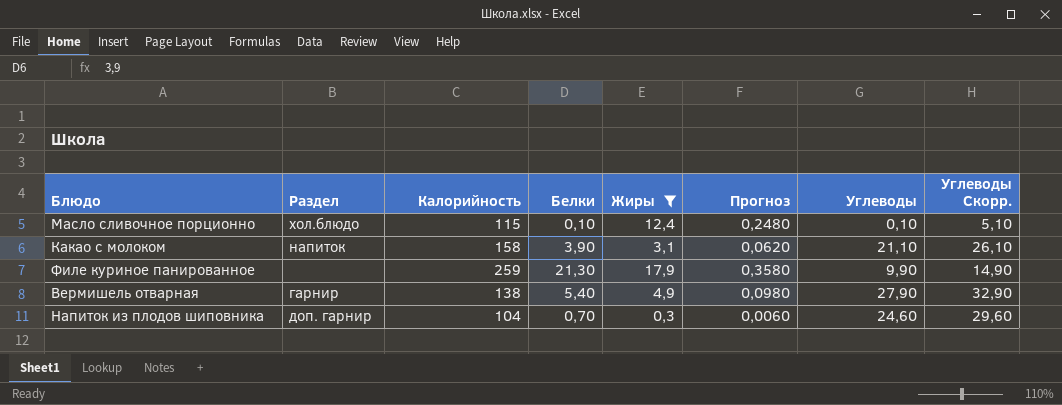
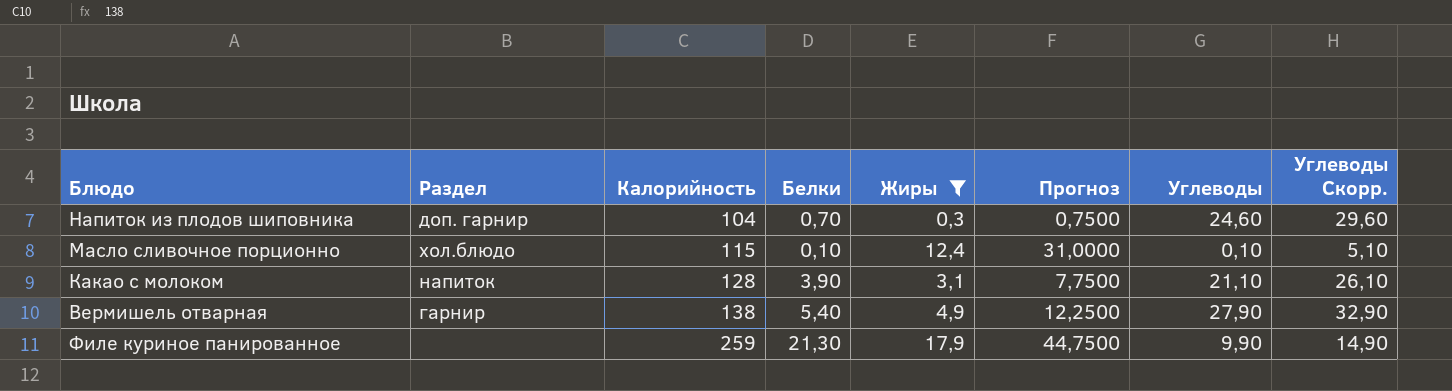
row order: none -> Калорийность ascending
column Прогноз | formula: [Жиры] * 0,02 -> [Жиры] * 2,5
Какао с молоком | Калорийность: 158 -> 128

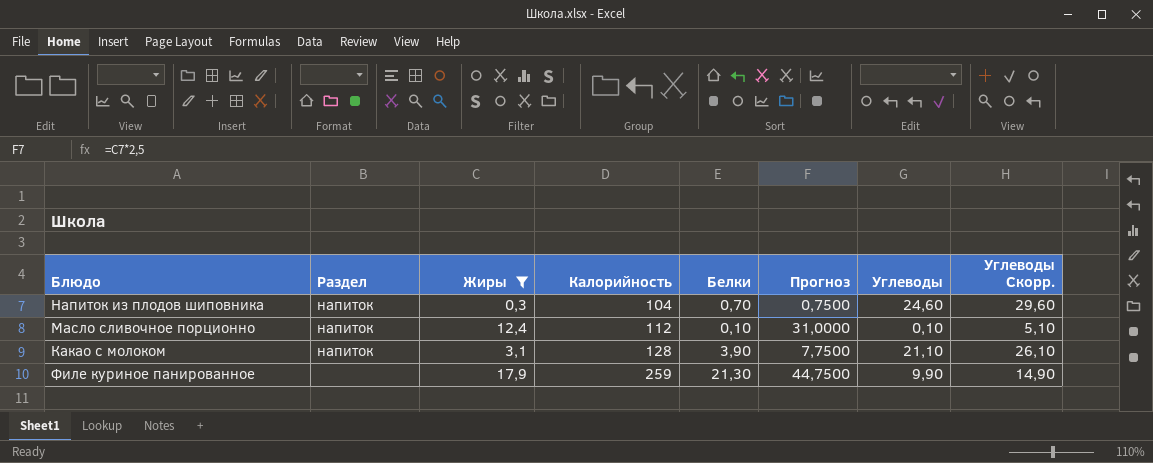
column Жиры | position: 5 -> 3
row Вермишель отварная: гарнир | 138 | 5,40 | 4,9 | 12,2500 | 27,90 | 32,90 -> none
Напиток из плодов шиповника | Раздел: доп. гарнир -> напиток
Масло сливочное порционно | Раздел: хол.блюдо -> напиток
Масло сливочное порционно | Калорийность: 115 -> 112

